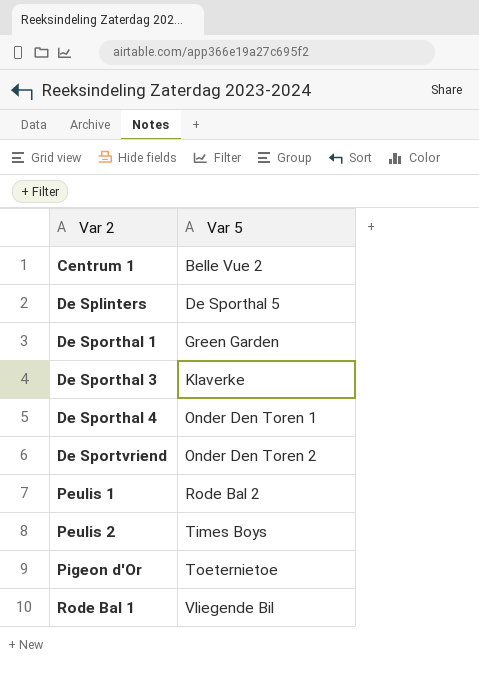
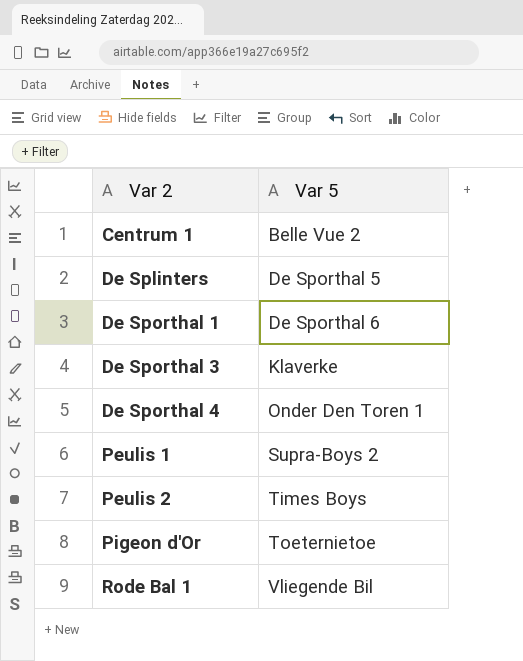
row De Sportvriend: Onder Den Toren 2 -> none
De Sporthal 1 | Var 5: Green Garden -> De Sporthal 6
Peulis 1 | Var 5: Rode Bal 2 -> Supra-Boys 2

